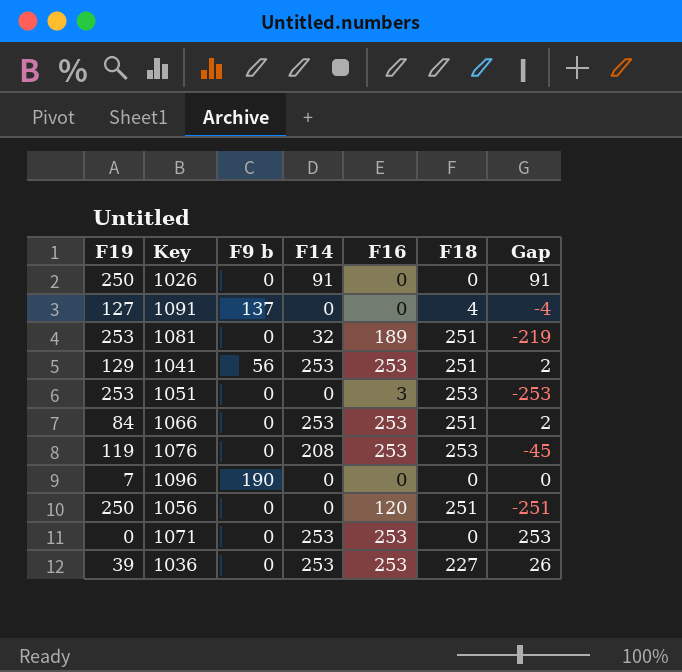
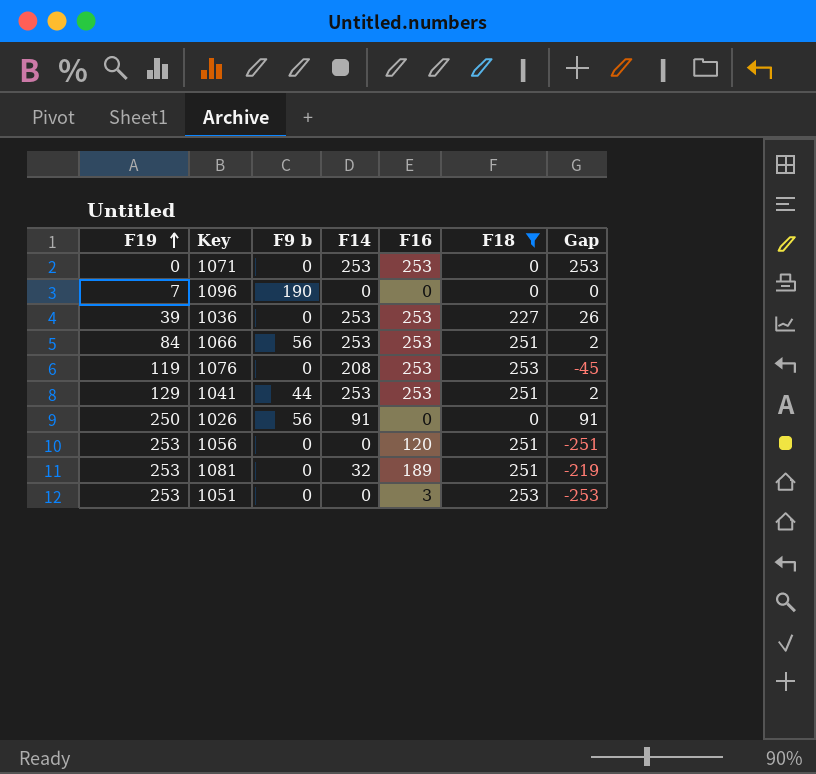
filter: none -> F18 != 4
row order: none -> F19 ascending
1066 | F9 b: 0 -> 56
1041 | F9 b: 56 -> 44
1026 | F9 b: 0 -> 56
1056 | F19: 250 -> 253

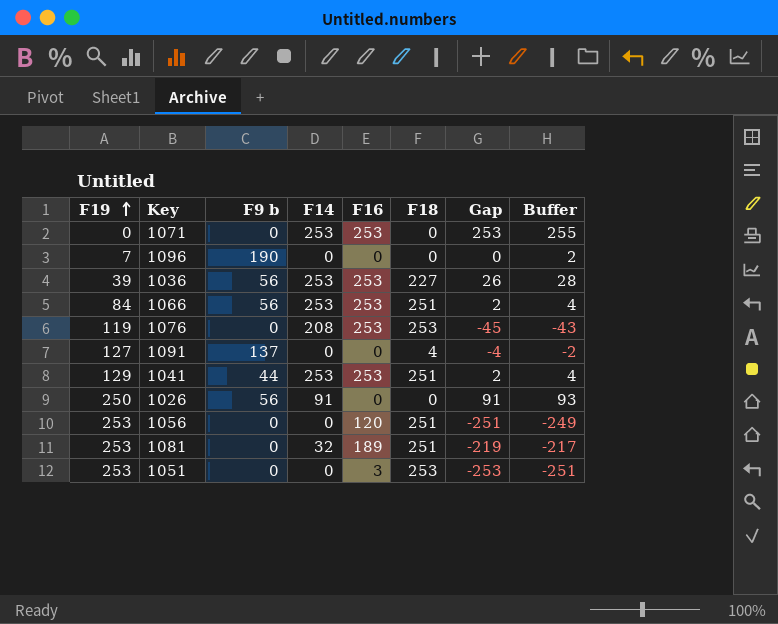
filter: F18 != 4 -> none
column Buffer | formula: none -> [Gap] + 2
1036 | F9 b: 0 -> 56

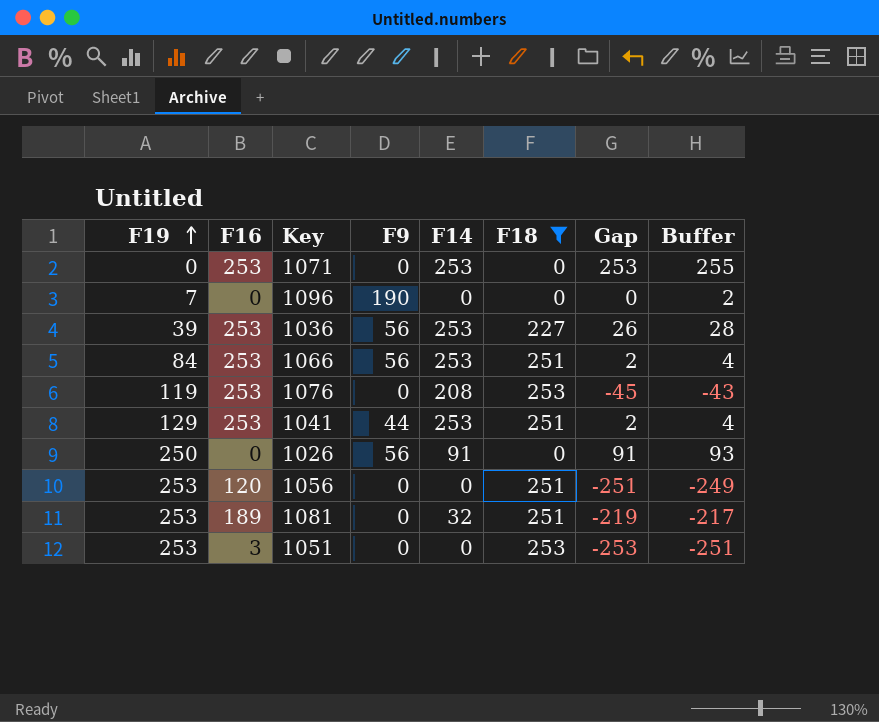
filter: none -> F18 != 4
column F16 | position: 5 -> 2
column name: F9 b -> F9

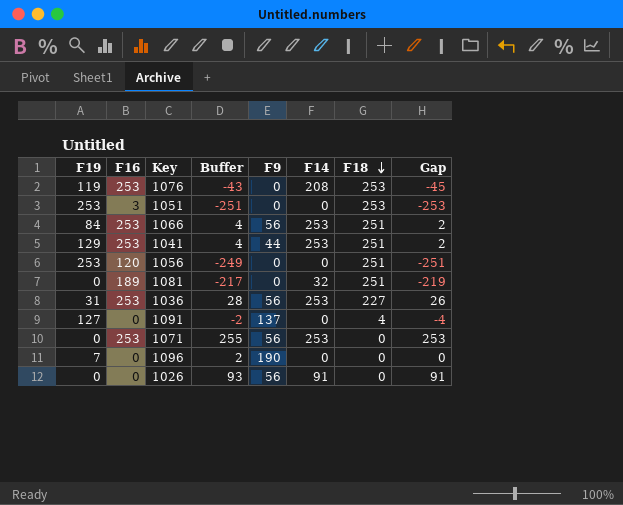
filter: F18 != 4 -> none
row order: F19 ascending -> F18 descending
column Buffer | position: 8 -> 4
1081 | F19: 253 -> 0
1036 | F19: 39 -> 31
1071 | F9: 0 -> 56
1026 | F19: 250 -> 0

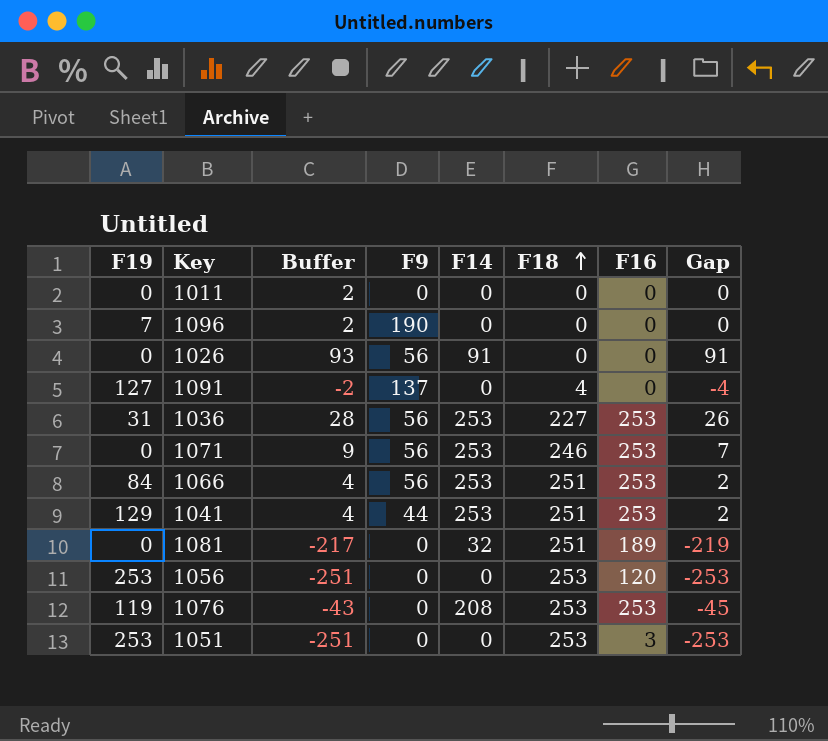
row order: F18 descending -> F18 ascending
column F16 | position: 2 -> 7
row 1011: none -> 0 | 2 | 0 | 0 | 0 | 0 | 0
1071 | Buffer: 255 -> 9
1071 | F18: 0 -> 246
1071 | Gap: 253 -> 7
1056 | Buffer: -249 -> -251
1056 | F18: 251 -> 253
1056 | Gap: -251 -> -253

